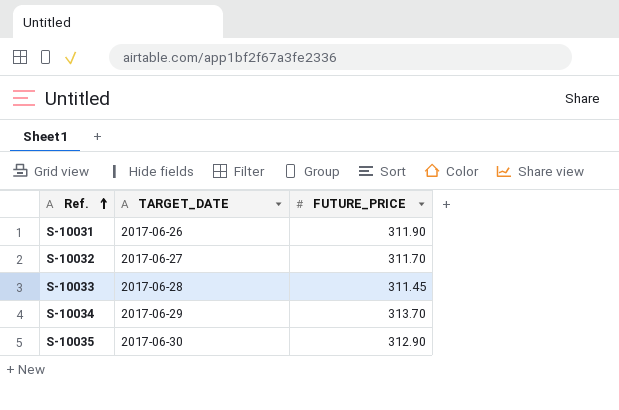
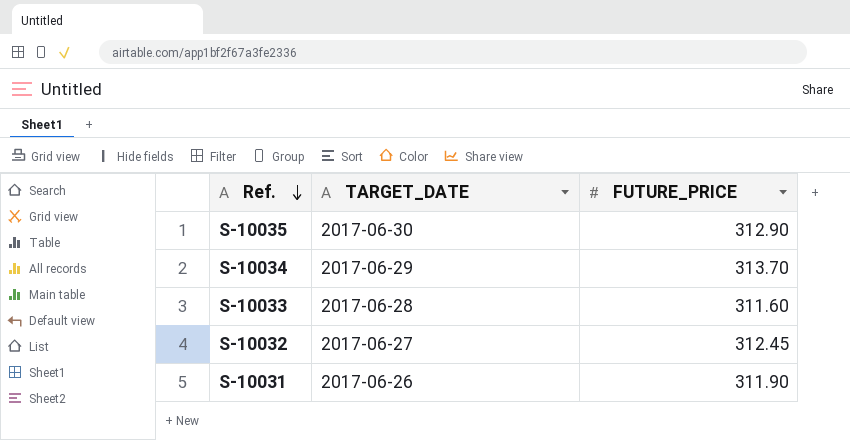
row order: Ref. ascending -> Ref. descending
S-10033 | FUTURE_PRICE: 311.45 -> 311.60
S-10032 | FUTURE_PRICE: 311.70 -> 312.45

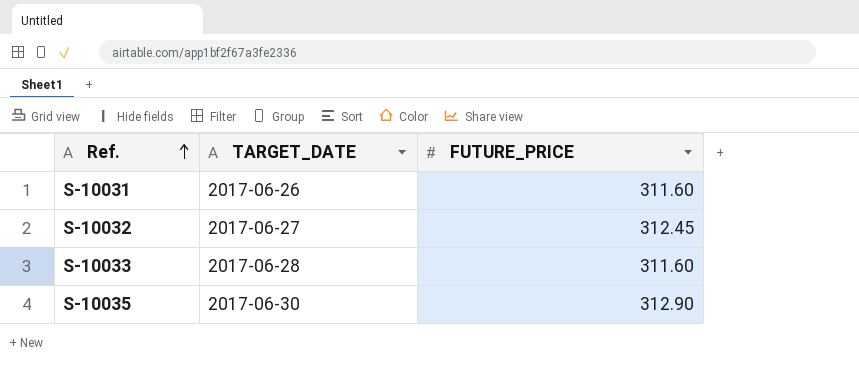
row order: Ref. descending -> Ref. ascending
row S-10034: 2017-06-29 | 313.70 -> none
S-10031 | FUTURE_PRICE: 311.90 -> 311.60

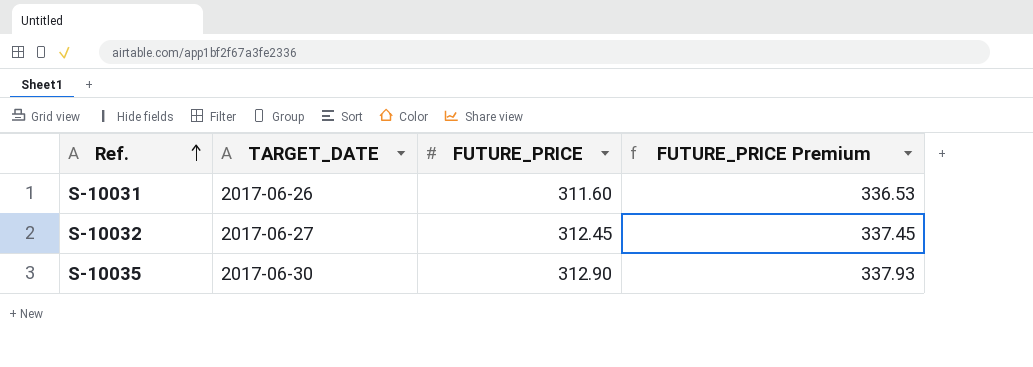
column FUTURE_PRICE Premium | formula: none -> [FUTURE_PRICE] * 1.08
row S-10033: 2017-06-28 | 311.60 -> none

